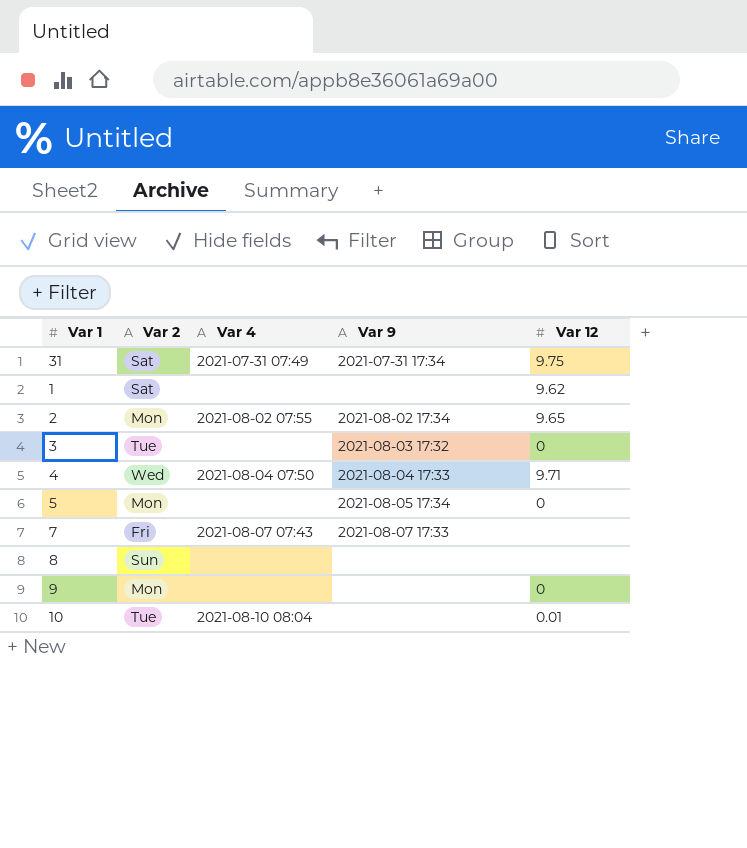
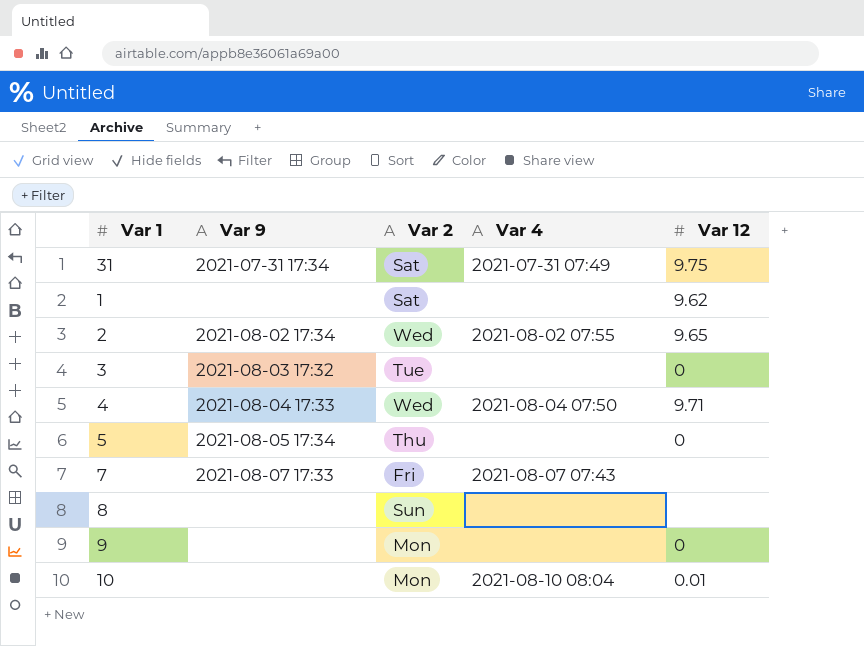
column Var 9 | position: 4 -> 2
2 | Var 2: Mon -> Wed
5 | Var 2: Mon -> Thu
10 | Var 2: Tue -> Mon

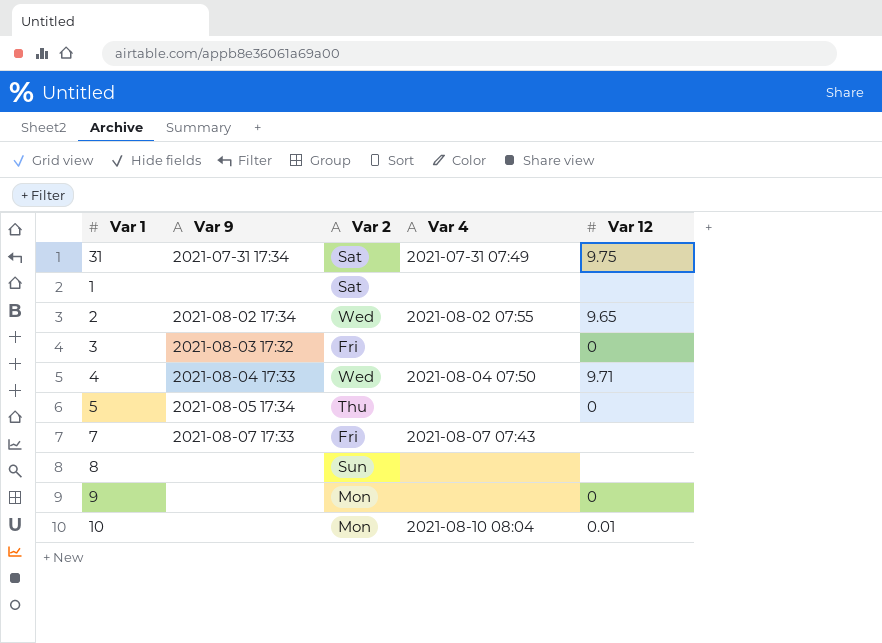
1 | Var 12: 9.62 -> none
3 | Var 2: Tue -> Fri

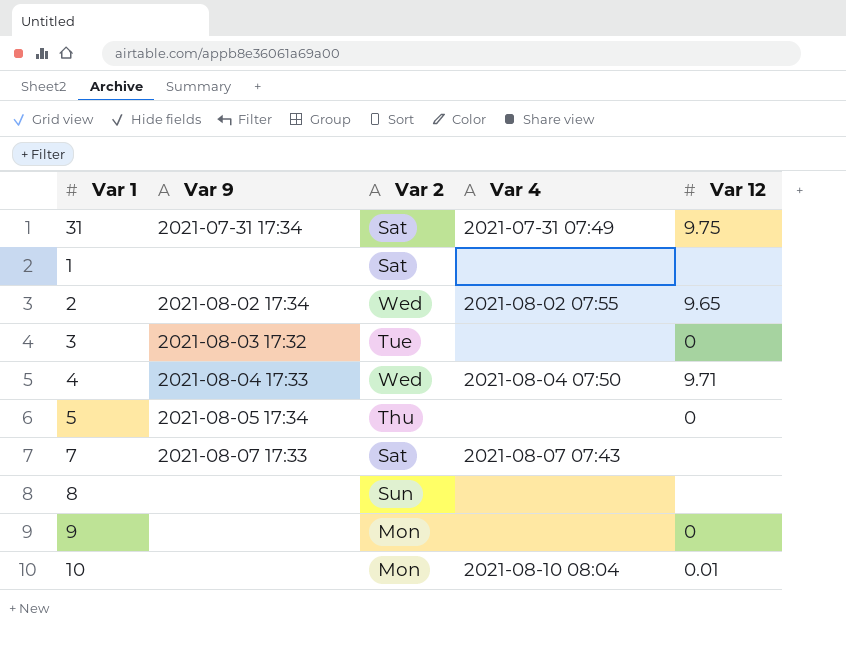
3 | Var 2: Fri -> Tue
7 | Var 2: Fri -> Sat

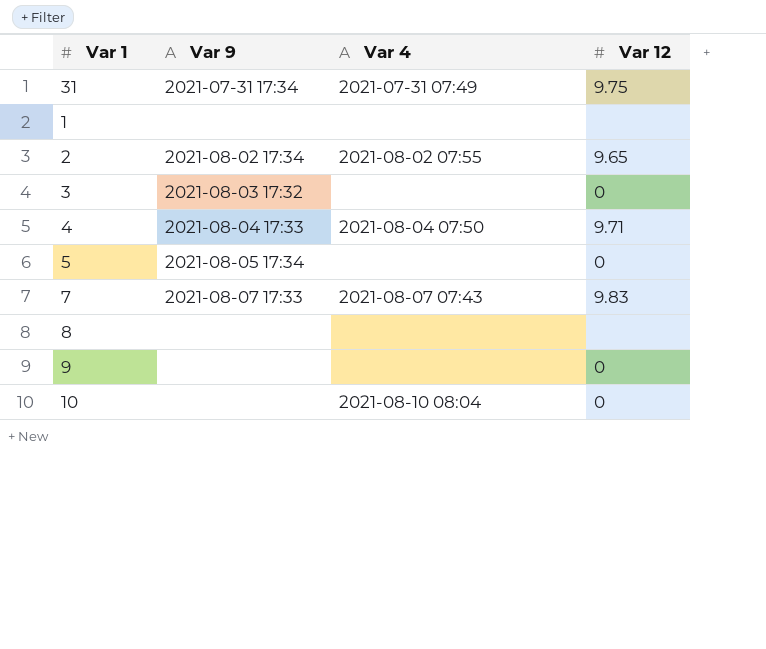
column Var 2 | position: 3 -> none
7 | Var 12: none -> 9.83
10 | Var 12: 0.01 -> 0

